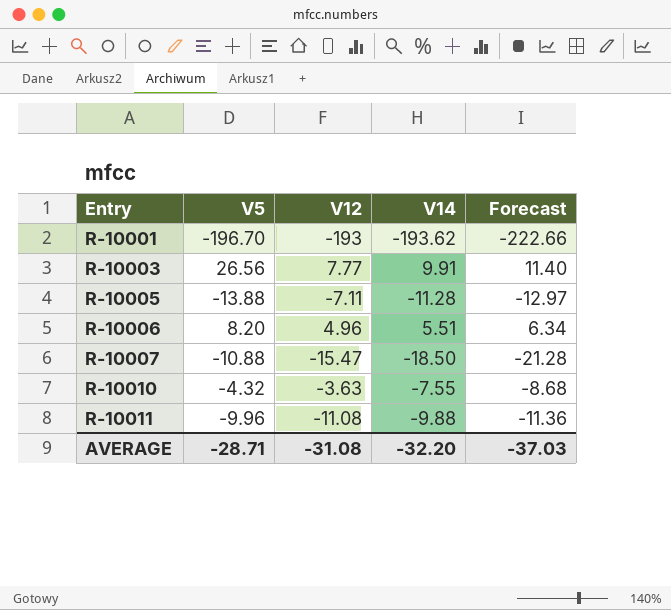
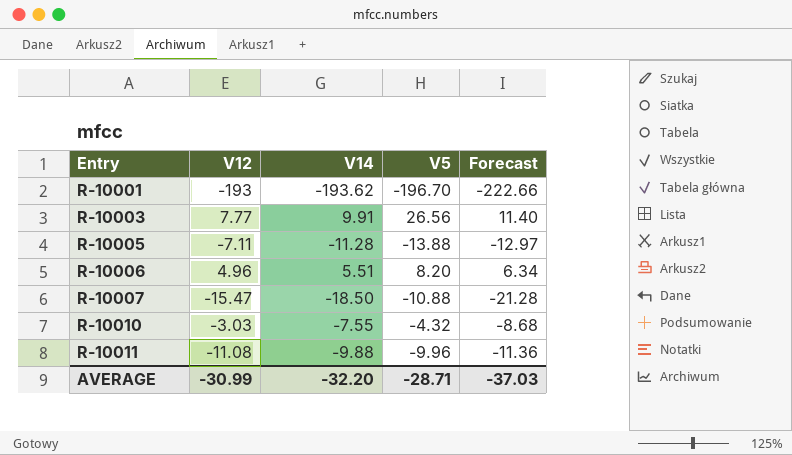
column V5 | position: 2 -> 4
R-10010 | V12: -3.63 -> -3.03
AVERAGE | V12: -31.08 -> -30.99

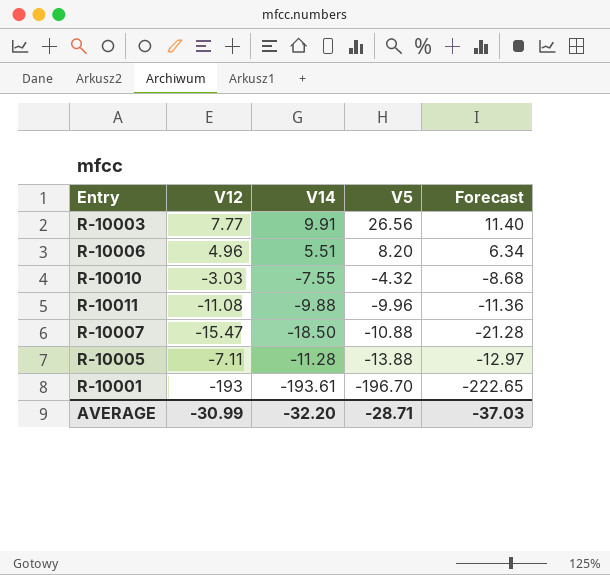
row order: Entry ascending -> V5 descending
R-10001 | V14: -193.62 -> -193.61
R-10001 | Forecast: -222.66 -> -222.65

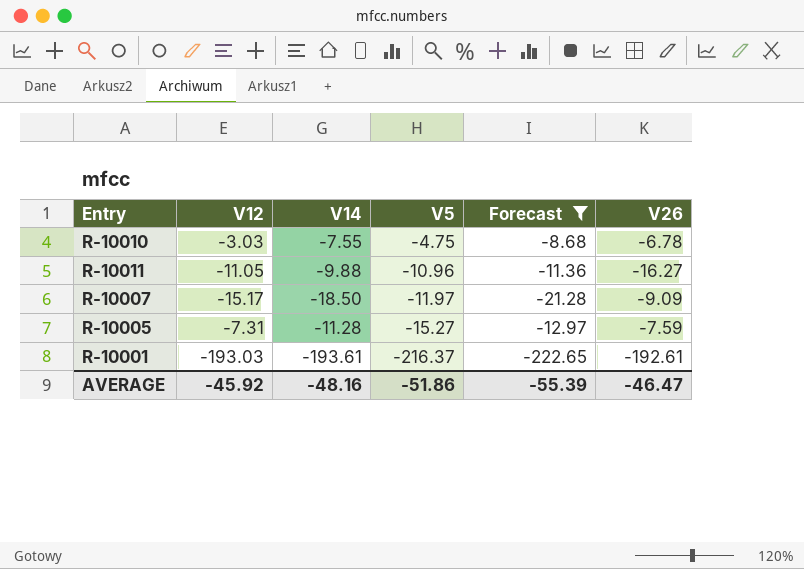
filter: none -> Forecast <= -8.68
column V26 | position: none -> 6
R-10010 | V5: -4.32 -> -4.75
R-10011 | V12: -11.08 -> -11.05
R-10011 | V5: -9.96 -> -10.96
R-10007 | V12: -15.47 -> -15.17
R-10007 | V5: -10.88 -> -11.97
R-10005 | V12: -7.11 -> -7.31
R-10005 | V5: -13.88 -> -15.27
R-10001 | V12: -193 -> -193.03
R-10001 | V5: -196.70 -> -216.37
AVERAGE | V12: -30.99 -> -45.92
AVERAGE | V14: -32.20 -> -48.16
AVERAGE | V5: -28.71 -> -51.86
AVERAGE | Forecast: -37.03 -> -55.39

